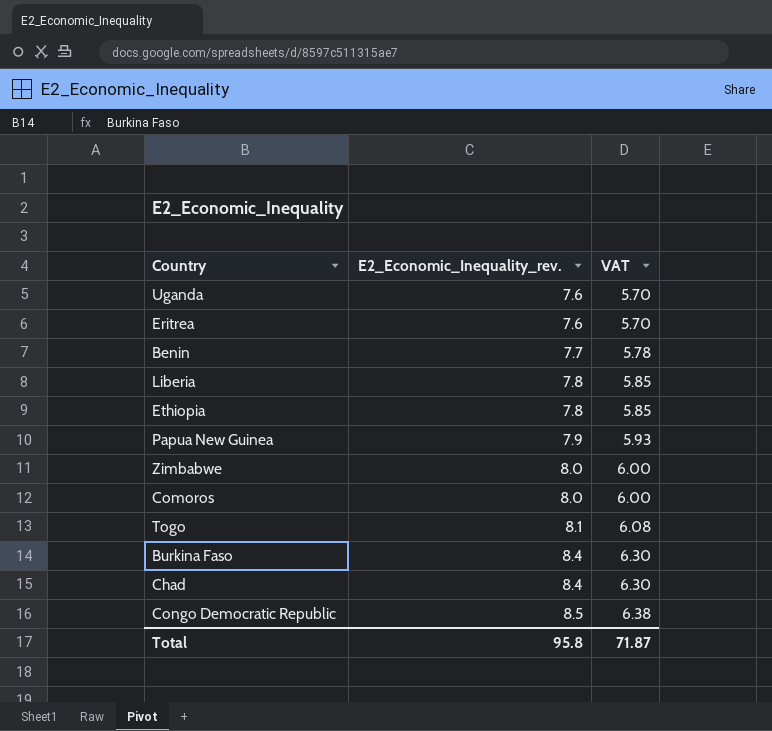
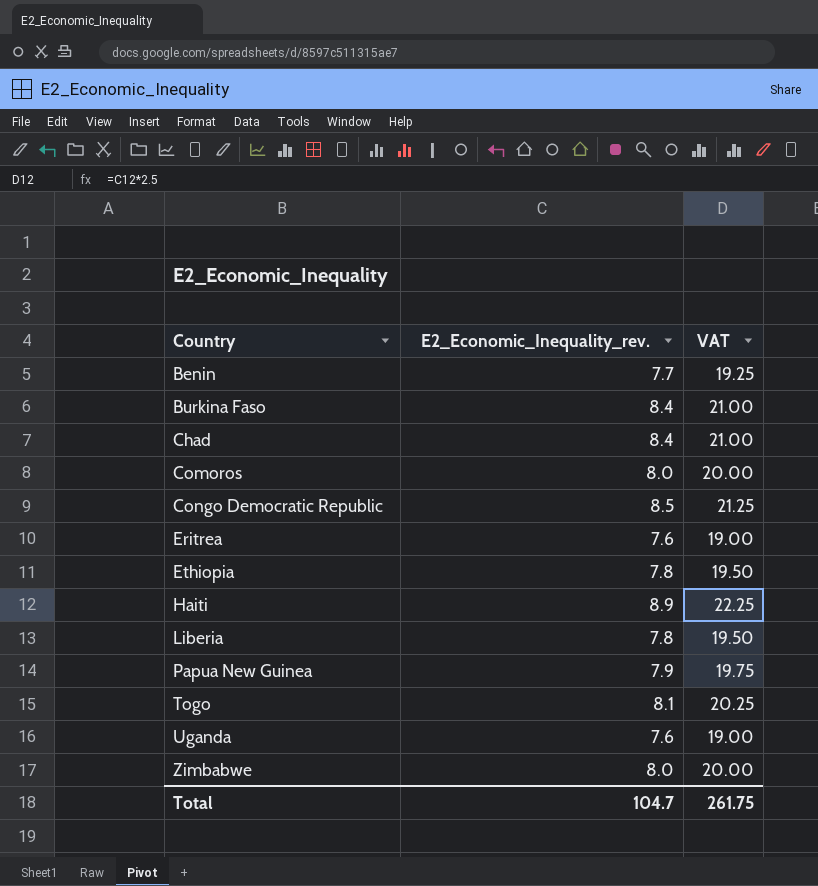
row order: E2_Economic_Inequality_rev. ascending -> Country ascending
column VAT | formula: [E2_Economic_Inequality_rev.] * 0.75 -> [E2_Economic_Inequality_rev.] * 2.5
row Haiti: none -> 8.9 | 22.25
Total | E2_Economic_Inequality_rev.: 95.8 -> 104.7
Total | VAT: 71.87 -> 261.75

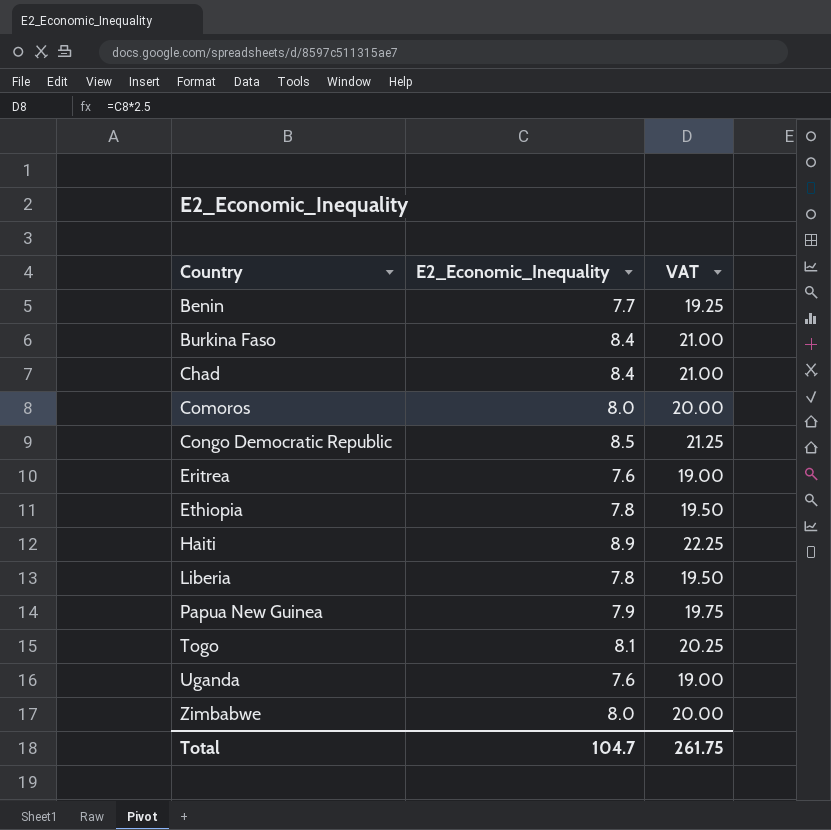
column name: E2_Economic_Inequality_rev. -> E2_Economic_Inequality

